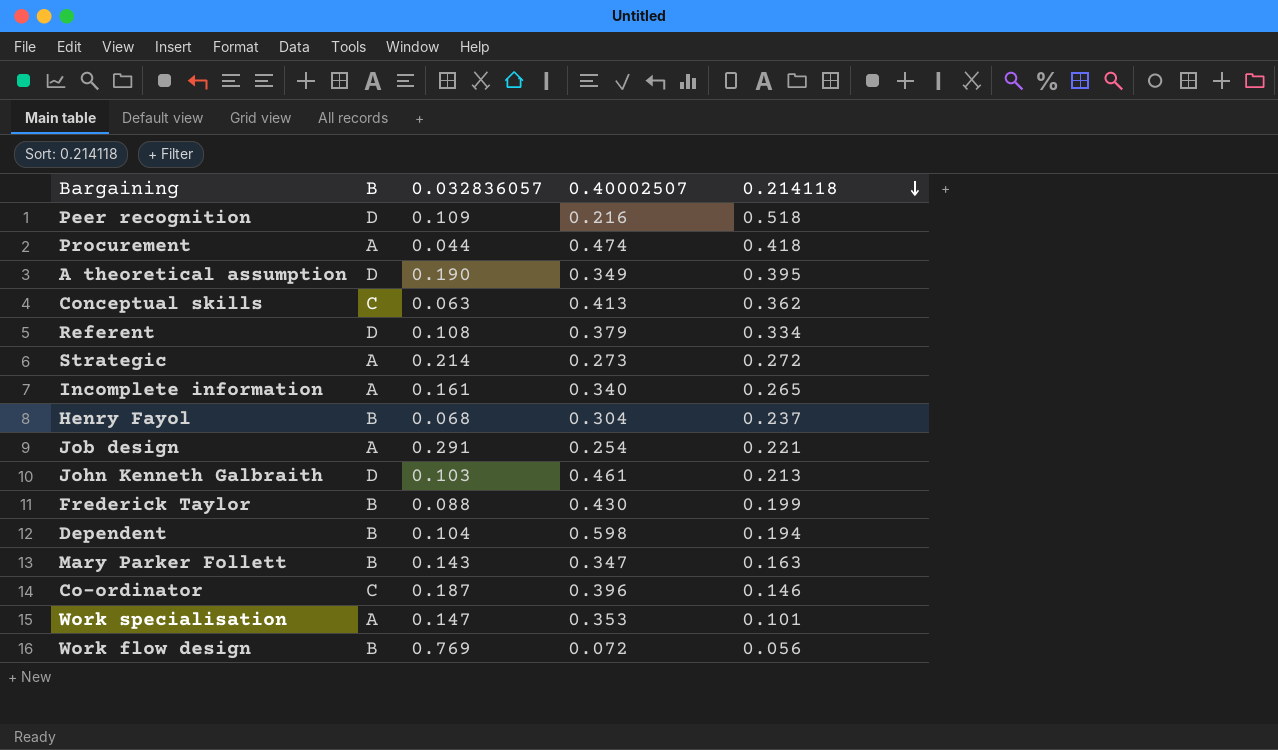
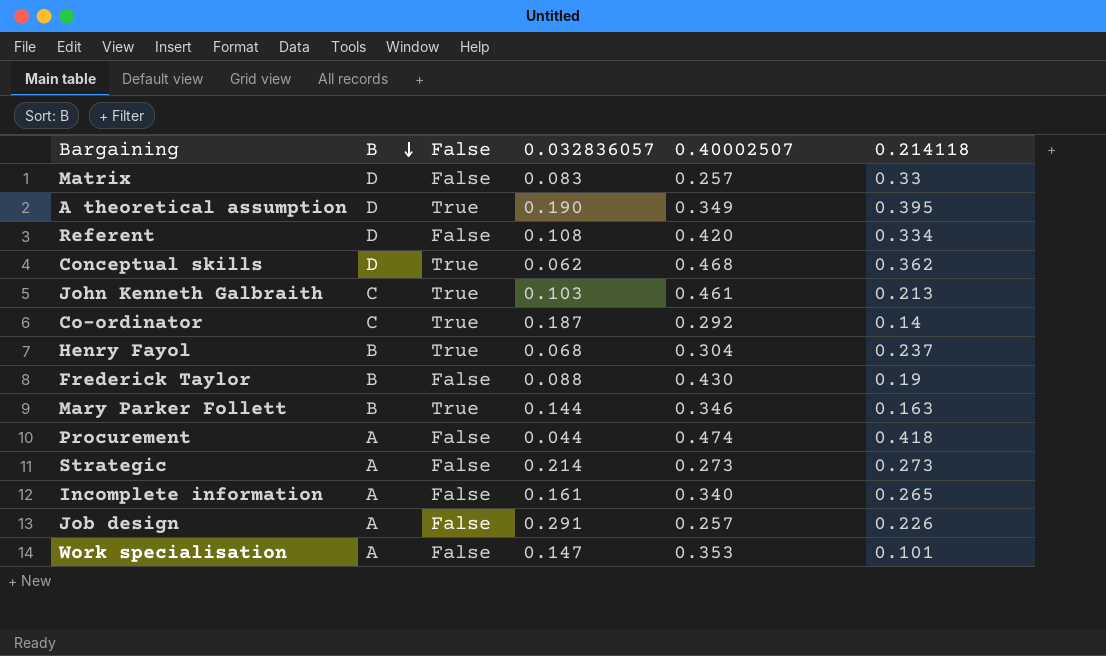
row order: 0.214118 descending -> B descending
column False | position: none -> 3
row Peer recognition: D | 0.109 | 0.216 | 0.518 -> none
row Dependent: B | 0.104 | 0.598 | 0.194 -> none
row Work flow design: B | 0.769 | 0.072 | 0.056 -> none
row Matrix: none -> D | False | 0.083 | 0.257 | 0.33
Referent | 0.40002507: 0.379 -> 0.420
Conceptual skills | B: C -> D
Conceptual skills | 0.032836057: 0.063 -> 0.062
Conceptual skills | 0.40002507: 0.413 -> 0.468
John Kenneth Galbraith | B: D -> C
Co-ordinator | 0.40002507: 0.396 -> 0.292
Co-ordinator | 0.214118: 0.146 -> 0.14
Frederick Taylor | 0.214118: 0.199 -> 0.19
Mary Parker Follett | 0.032836057: 0.143 -> 0.144
Mary Parker Follett | 0.40002507: 0.347 -> 0.346
Strategic | 0.214118: 0.272 -> 0.273
Job design | 0.40002507: 0.254 -> 0.257
Job design | 0.214118: 0.221 -> 0.226

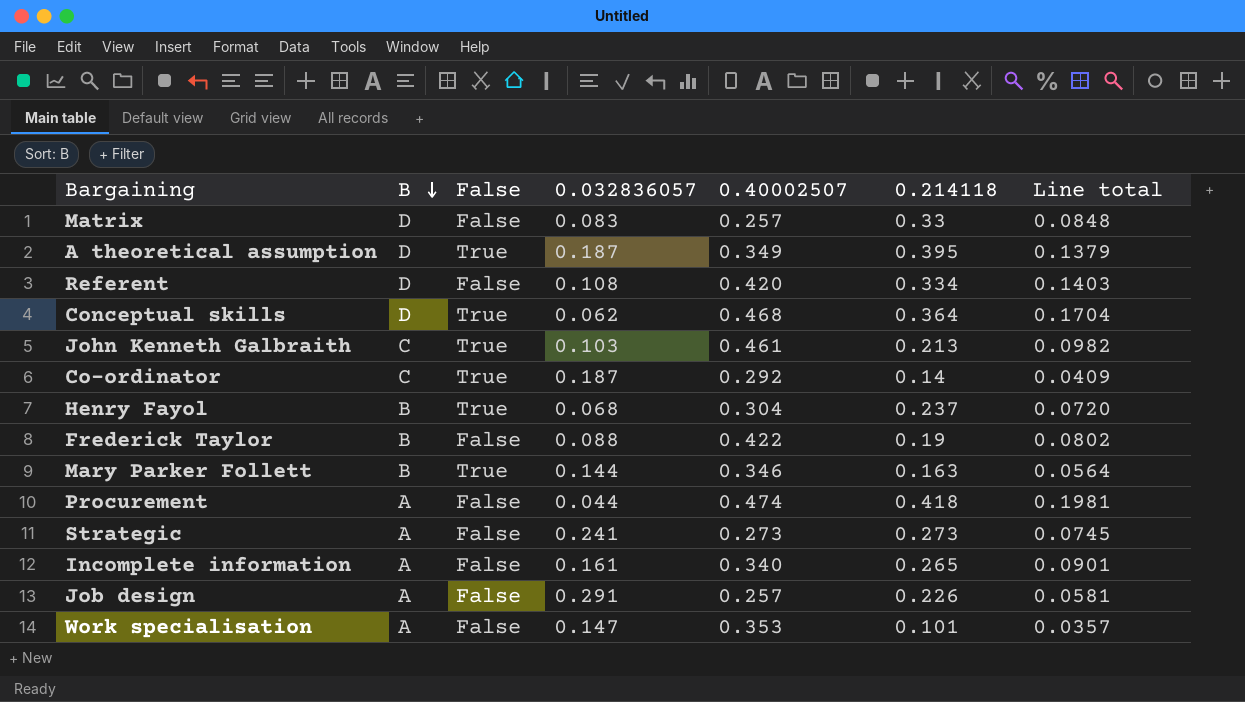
column Line total | formula: none -> [0.40002507] * [0.214118]
A theoretical assumption | 0.032836057: 0.190 -> 0.187
Conceptual skills | 0.214118: 0.362 -> 0.364
Frederick Taylor | 0.40002507: 0.430 -> 0.422
Strategic | 0.032836057: 0.214 -> 0.241

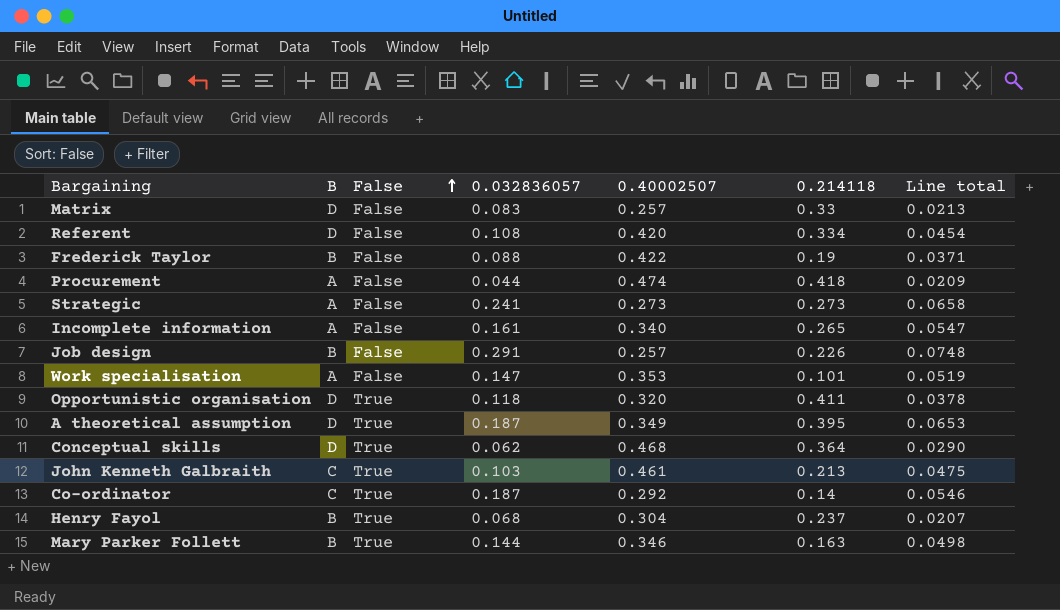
row order: B descending -> False ascending
column Line total | formula: [0.40002507] * [0.214118] -> [0.032836057] * [0.40002507]
Job design | B: A -> B
row Opportunistic organisation: none -> D | True | 0.118 | 0.320 | 0.411 | 0.0378

